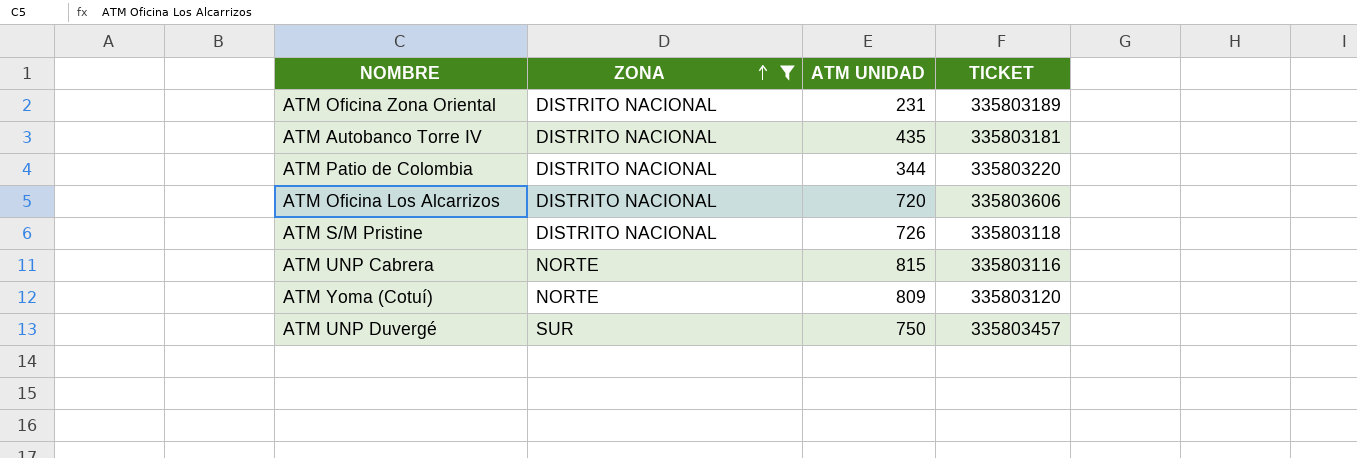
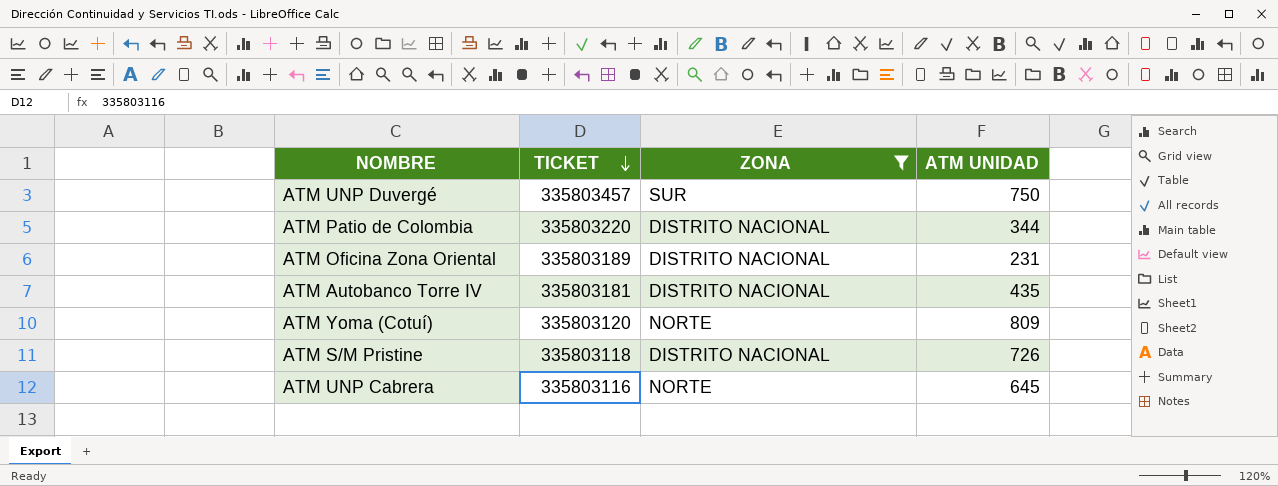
row order: ZONA ascending -> TICKET descending
column TICKET | position: 4 -> 2
row ATM Oficina Los Alcarrizos: DISTRITO NACIONAL | 720 | 335803606 -> none
ATM UNP Cabrera | ATM UNIDAD: 815 -> 645

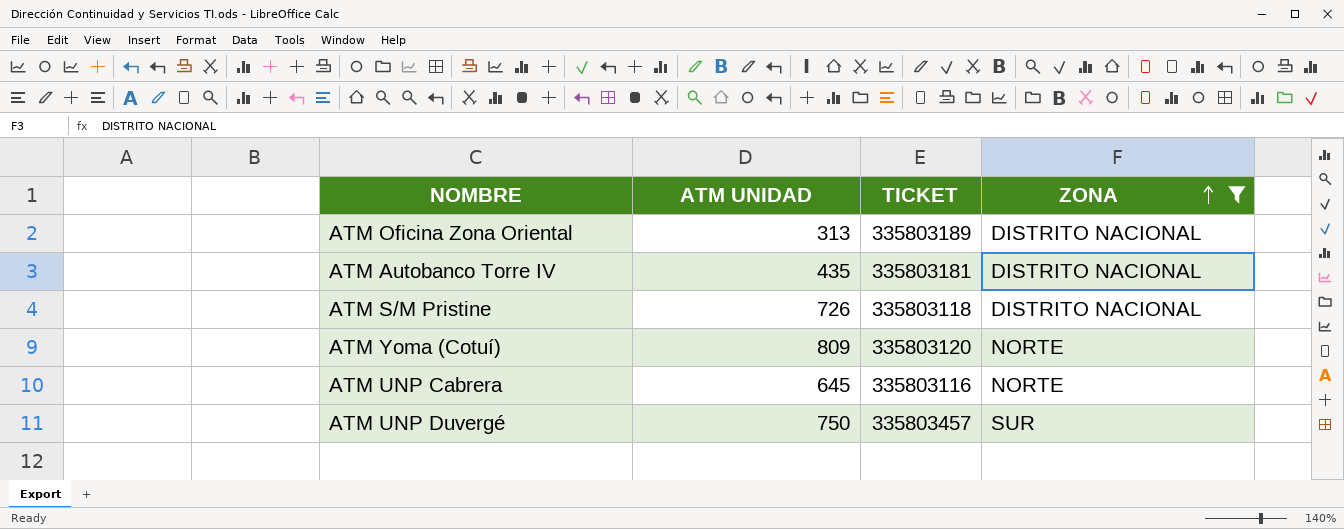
row order: TICKET descending -> ZONA ascending
column ATM UNIDAD | position: 4 -> 2
row ATM Patio de Colombia: 335803220 | DISTRITO NACIONAL | 344 -> none
ATM Oficina Zona Oriental | ATM UNIDAD: 231 -> 313

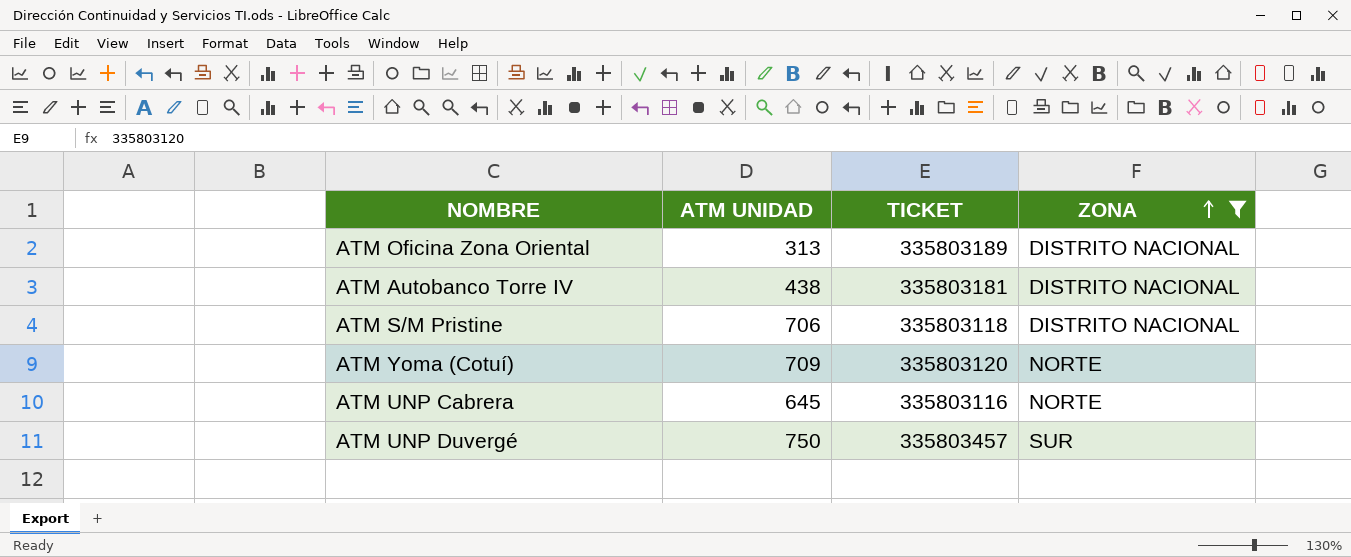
ATM Autobanco Torre IV | ATM UNIDAD: 435 -> 438
ATM S/M Pristine | ATM UNIDAD: 726 -> 706
ATM Yoma (Cotuí) | ATM UNIDAD: 809 -> 709

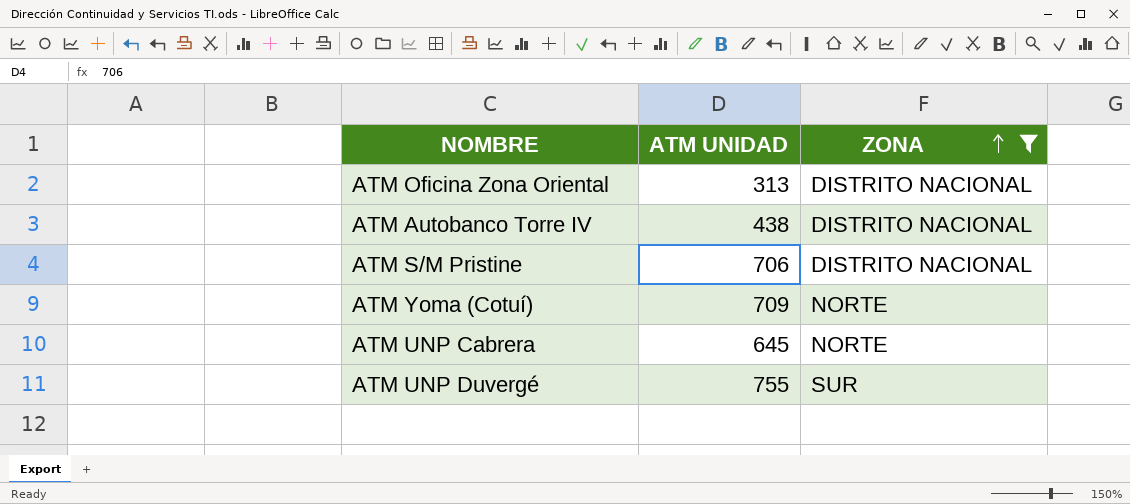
column TICKET | position: 3 -> none
ATM UNP Duvergé | ATM UNIDAD: 750 -> 755

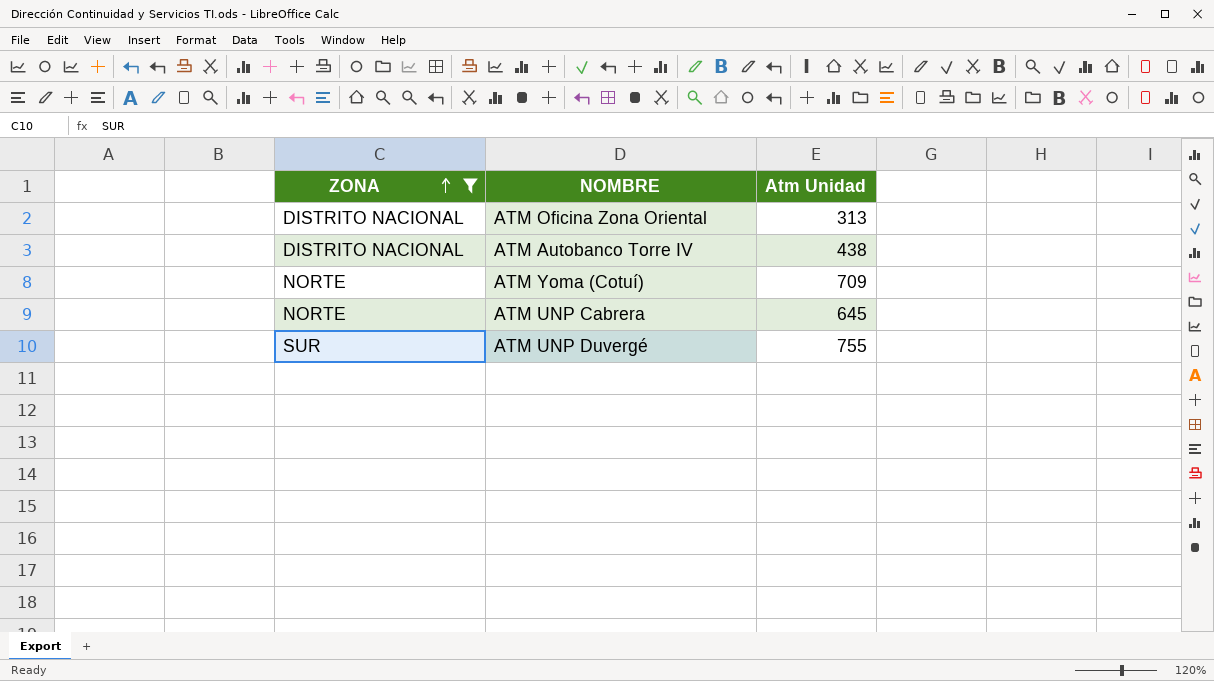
column ZONA | position: 3 -> 1
column name: ATM UNIDAD -> Atm Unidad
row ATM S/M Pristine: 706 | DISTRITO NACIONAL -> none

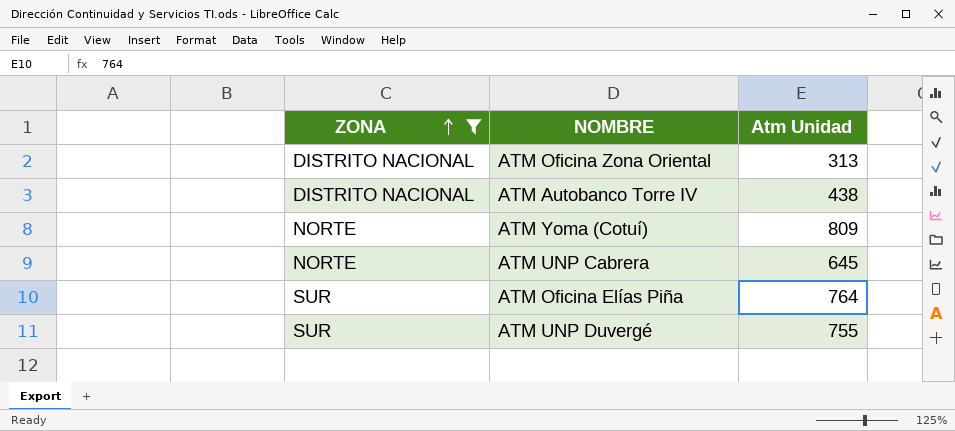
ATM Yoma (Cotuí) | Atm Unidad: 709 -> 809
row ATM Oficina Elías Piña: none -> SUR | 764

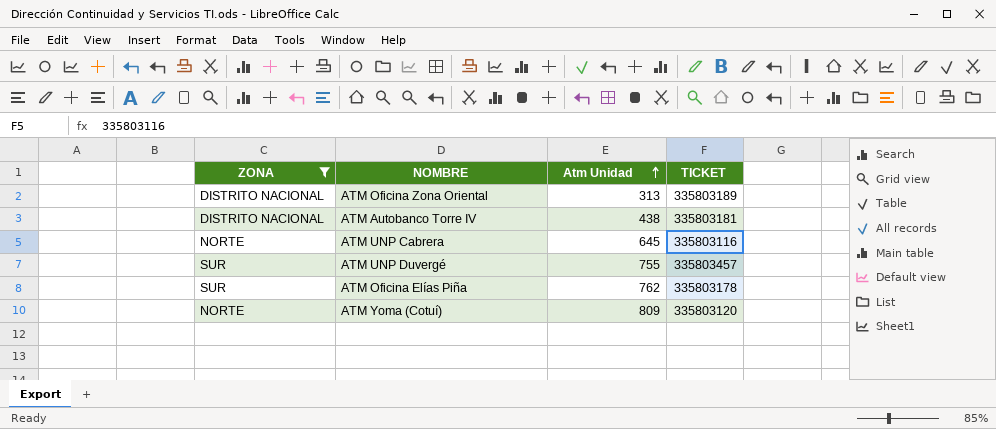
row order: ZONA ascending -> Atm Unidad ascending
column TICKET | position: none -> 4
ATM Oficina Elías Piña | Atm Unidad: 764 -> 762

